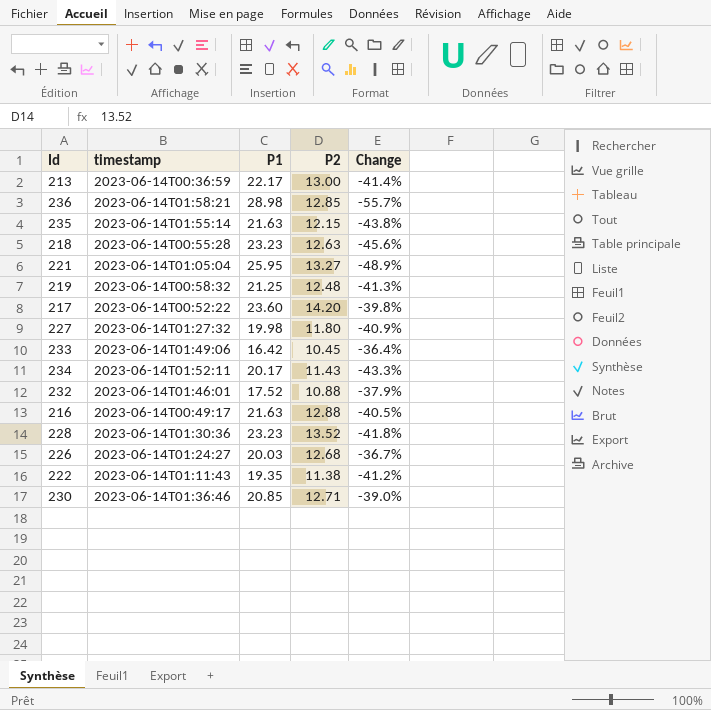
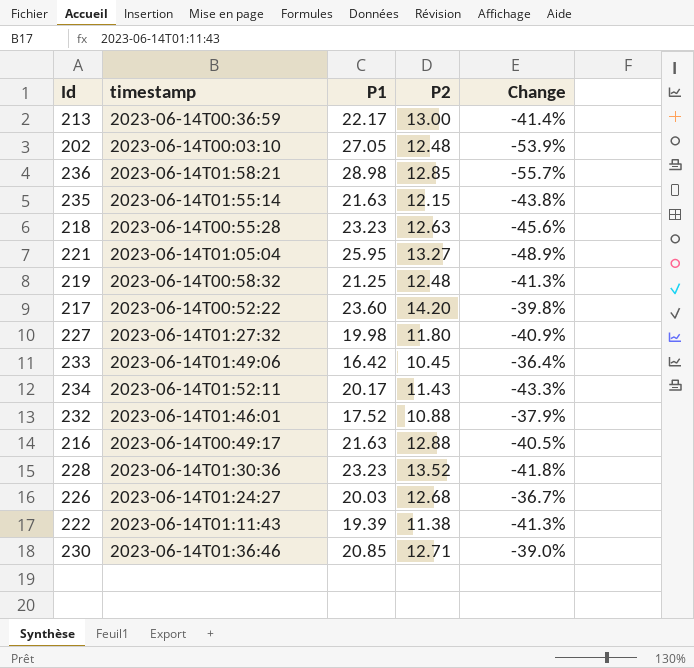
row 202: none -> 2023-06-14T00:03:10 | 27.05 | 12.48 | -53.9%
222 | P1: 19.35 -> 19.39
222 | Change: -41.2% -> -41.3%

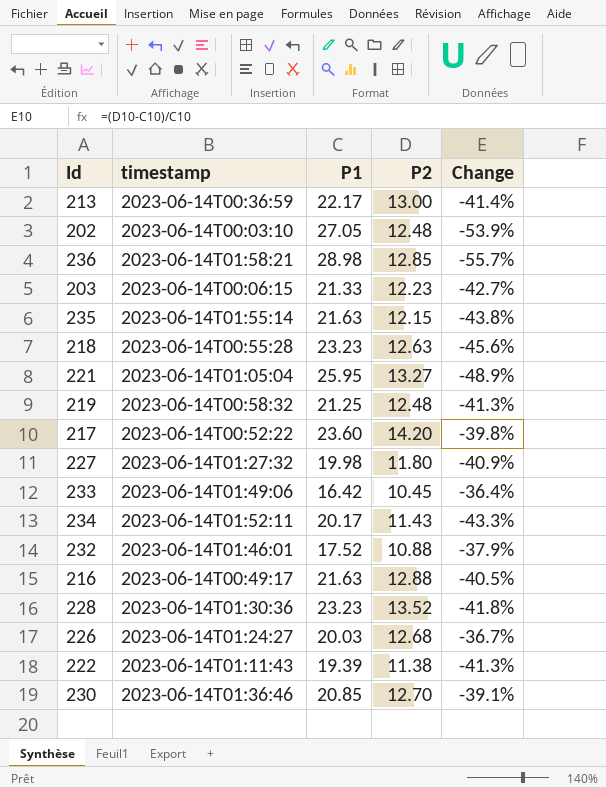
row 203: none -> 2023-06-14T00:06:15 | 21.33 | 12.23 | -42.7%
230 | P2: 12.71 -> 12.70
230 | Change: -39.0% -> -39.1%

